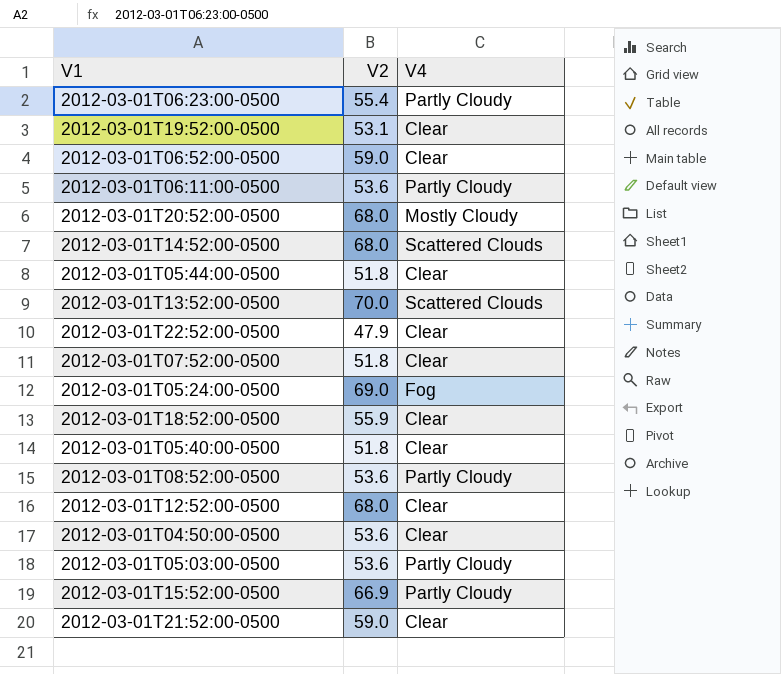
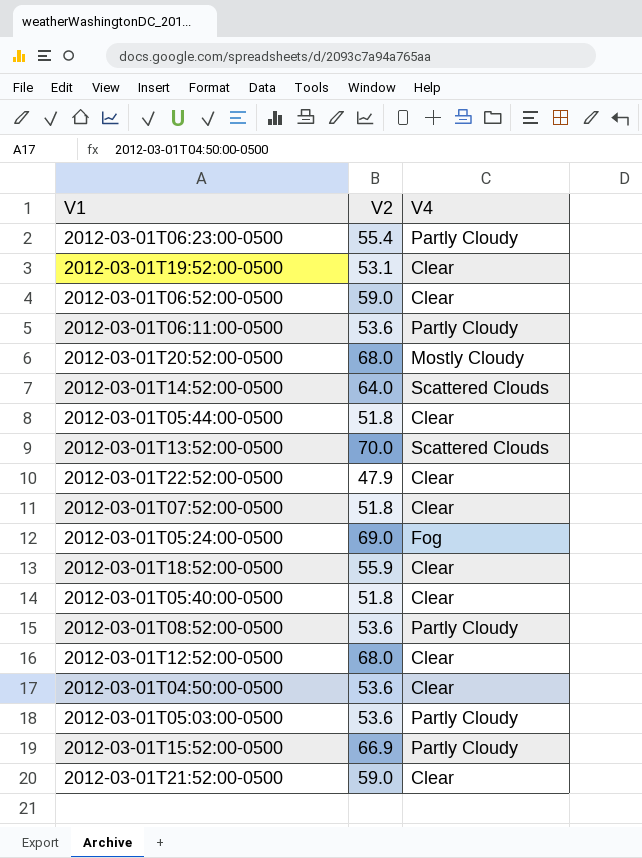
2012-03-01T14:52:00-0500 | V2: 68.0 -> 64.0

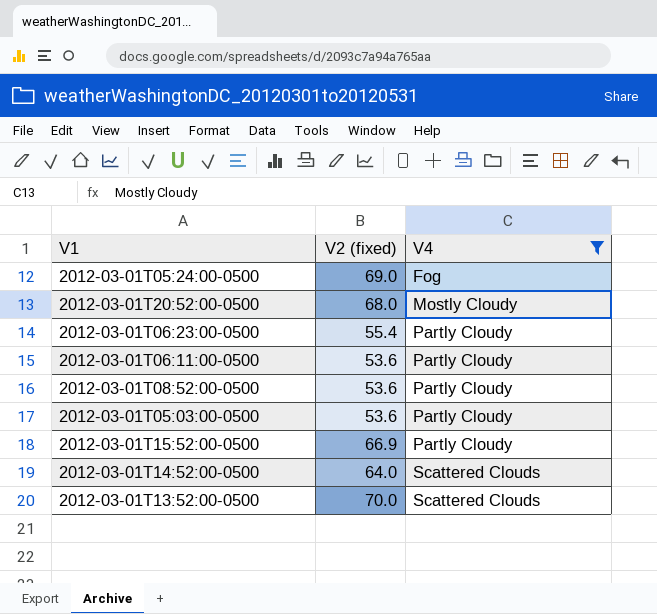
filter: none -> V4 != Clear
row order: none -> V4 ascending
column name: V2 -> V2 (fixed)

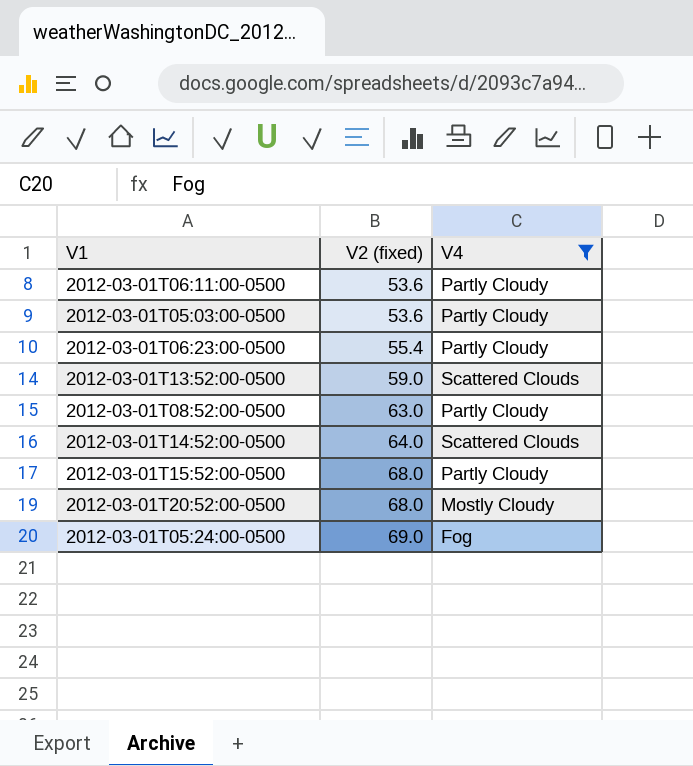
row order: V4 ascending -> V2 (fixed) ascending
2012-03-01T13:52:00-0500 | V2 (fixed): 70.0 -> 59.0
2012-03-01T08:52:00-0500 | V2 (fixed): 53.6 -> 63.0
2012-03-01T15:52:00-0500 | V2 (fixed): 66.9 -> 68.0

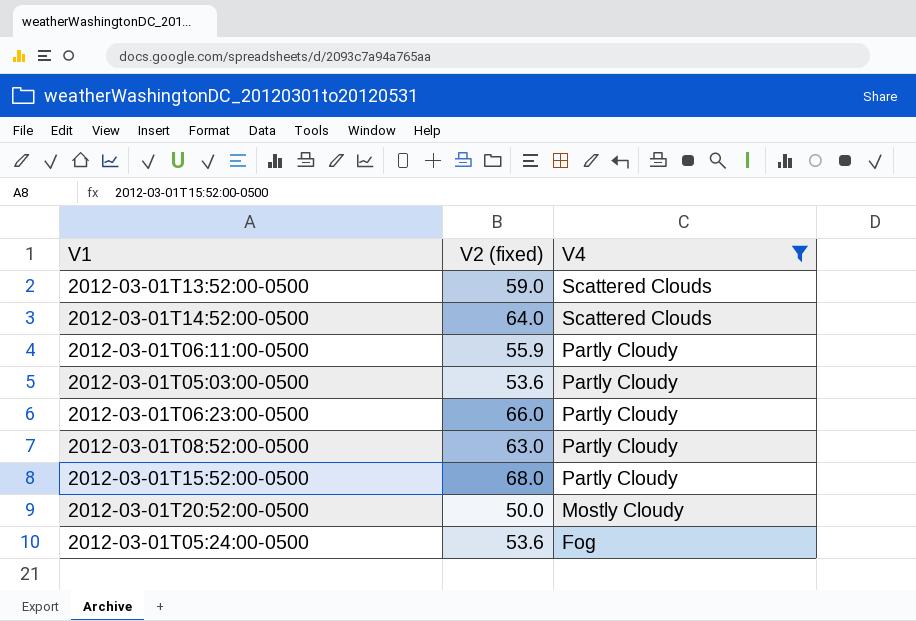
row order: V2 (fixed) ascending -> V4 descending
2012-03-01T06:11:00-0500 | V2 (fixed): 53.6 -> 55.9
2012-03-01T06:23:00-0500 | V2 (fixed): 55.4 -> 66.0
2012-03-01T20:52:00-0500 | V2 (fixed): 68.0 -> 50.0
2012-03-01T05:24:00-0500 | V2 (fixed): 69.0 -> 53.6

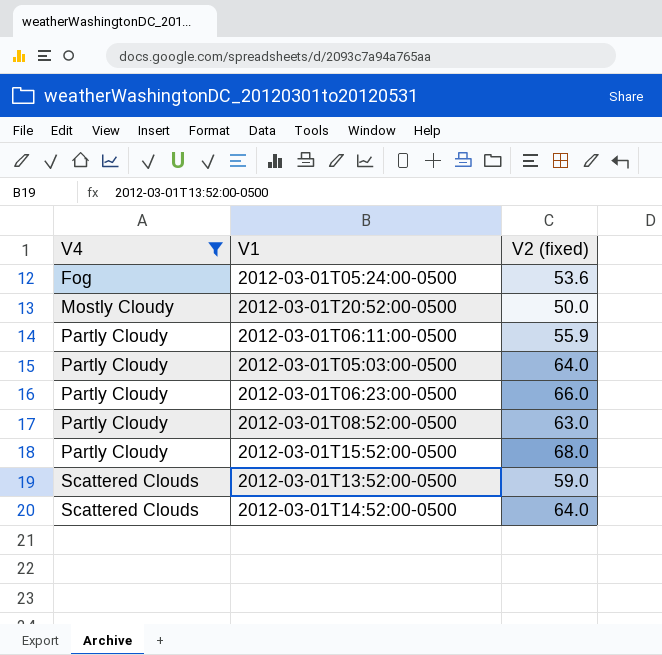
row order: V4 descending -> V4 ascending
column V4 | position: 3 -> 1
2012-03-01T05:03:00-0500 | V2 (fixed): 53.6 -> 64.0

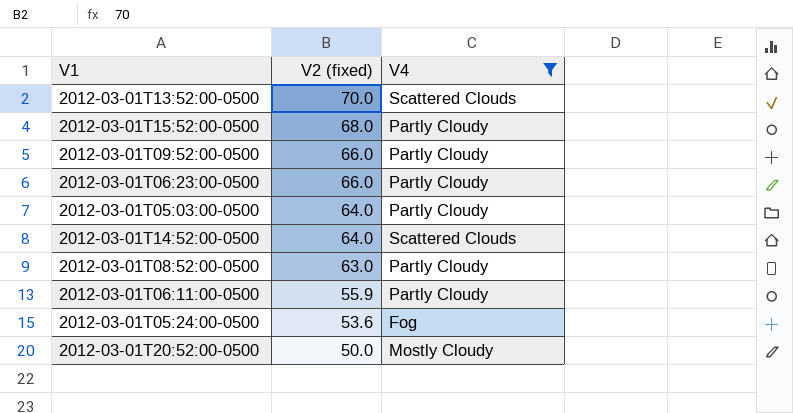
row order: V4 ascending -> V2 (fixed) descending
column V4 | position: 1 -> 3
2012-03-01T13:52:00-0500 | V2 (fixed): 59.0 -> 70.0
row 2012-03-01T09:52:00-0500: none -> 66.0 | Partly Cloudy

